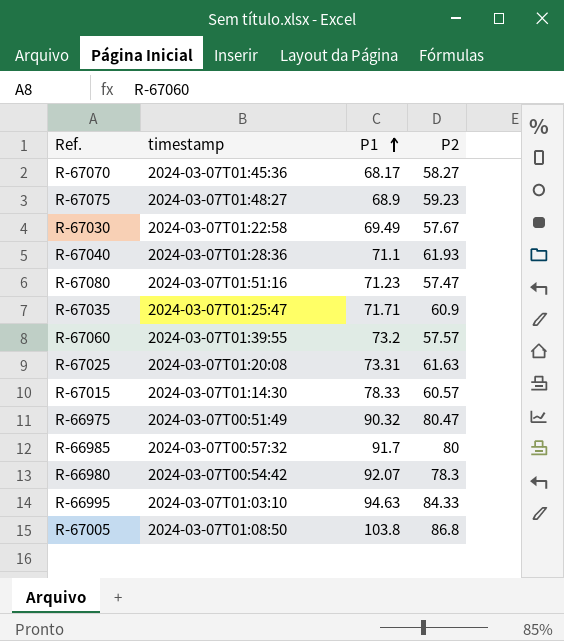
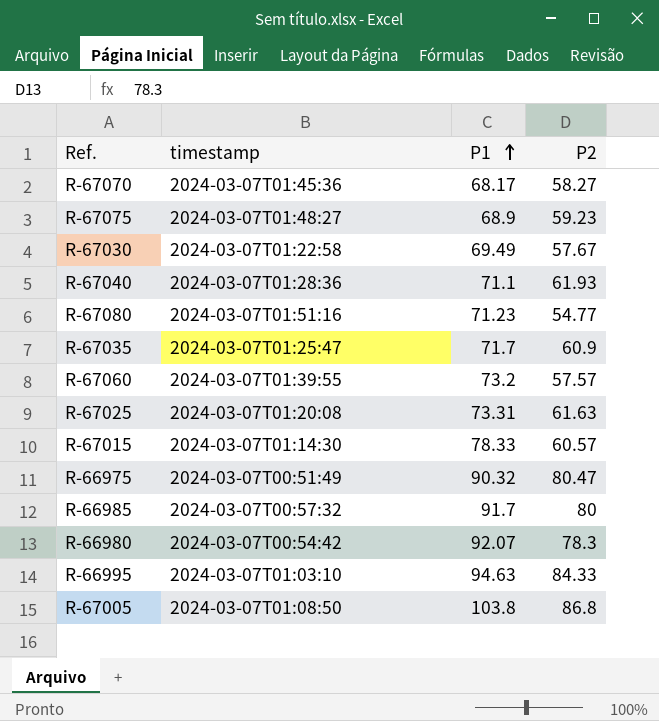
R-67080 | P2: 57.47 -> 54.77
R-67035 | P1: 71.71 -> 71.7

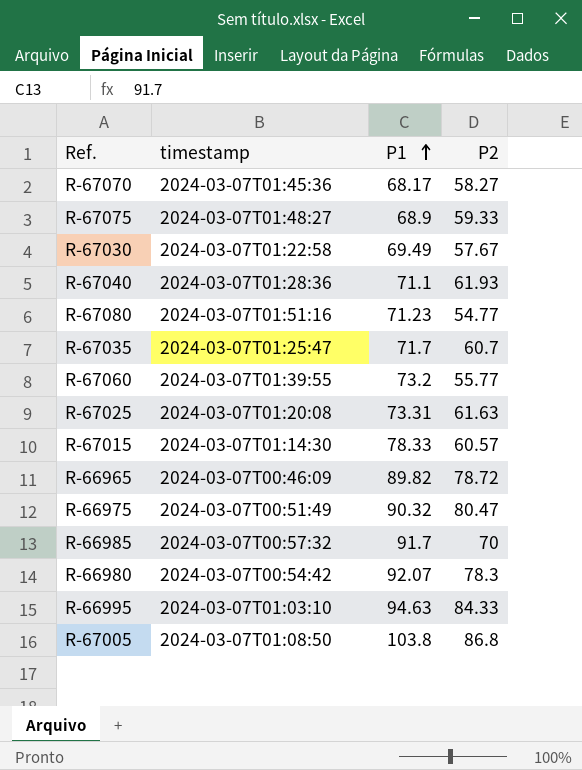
R-67075 | P2: 59.23 -> 59.33
R-67035 | P2: 60.9 -> 60.7
R-67060 | P2: 57.57 -> 55.77
row R-66965: none -> 2024-03-07T00:46:09 | 89.82 | 78.72
R-66985 | P2: 80 -> 70

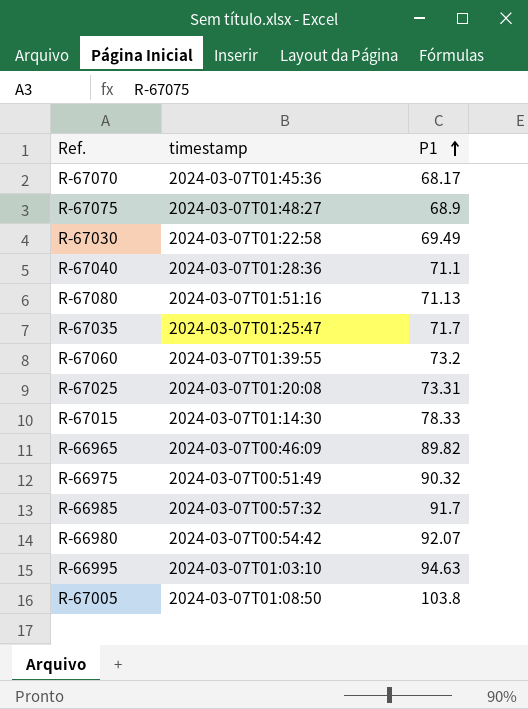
column P2 | position: 4 -> none
R-67080 | P1: 71.23 -> 71.13

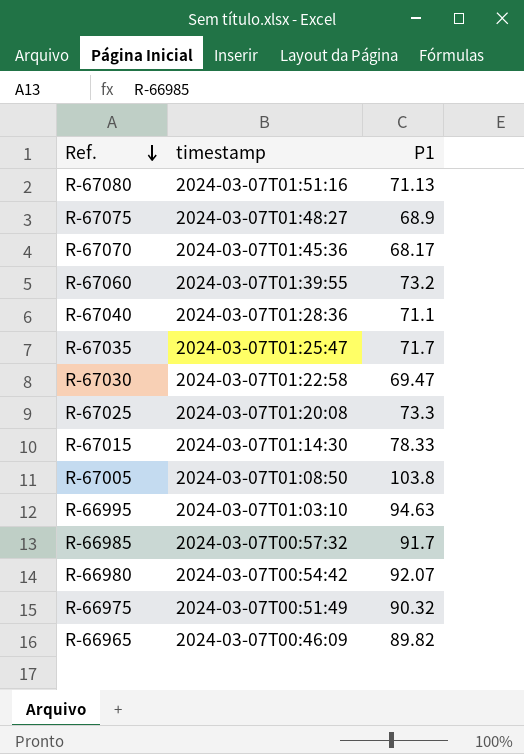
row order: P1 ascending -> Ref. descending
R-67030 | P1: 69.49 -> 69.47
R-67025 | P1: 73.31 -> 73.3

